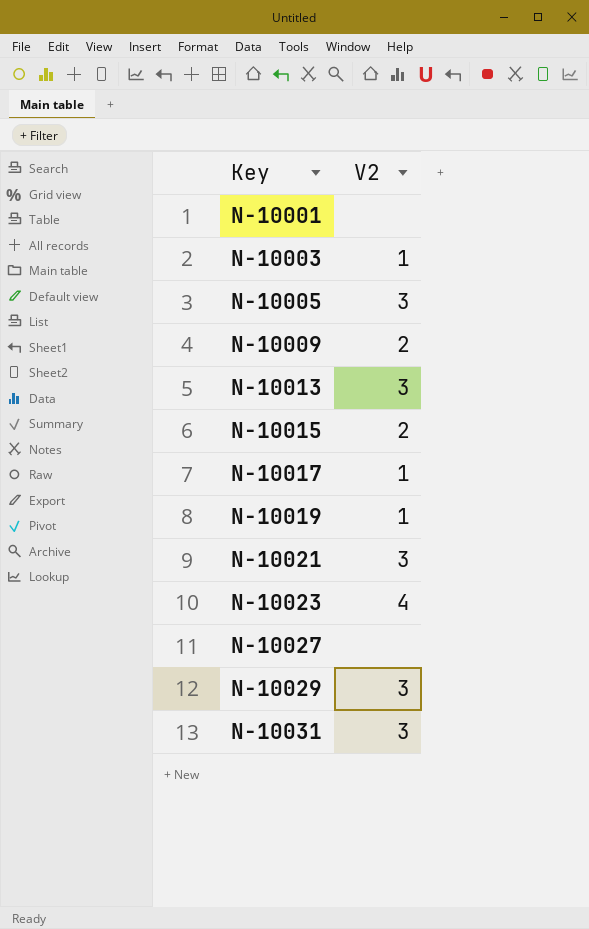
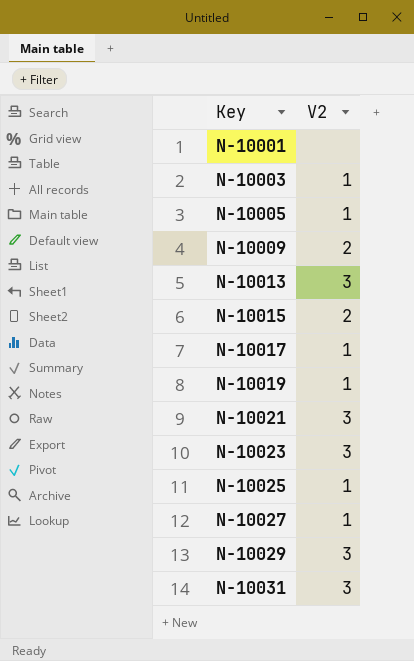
N-10005 | V2: 3 -> 1
N-10023 | V2: 4 -> 3
row N-10025: none -> 1
N-10027 | V2: none -> 1

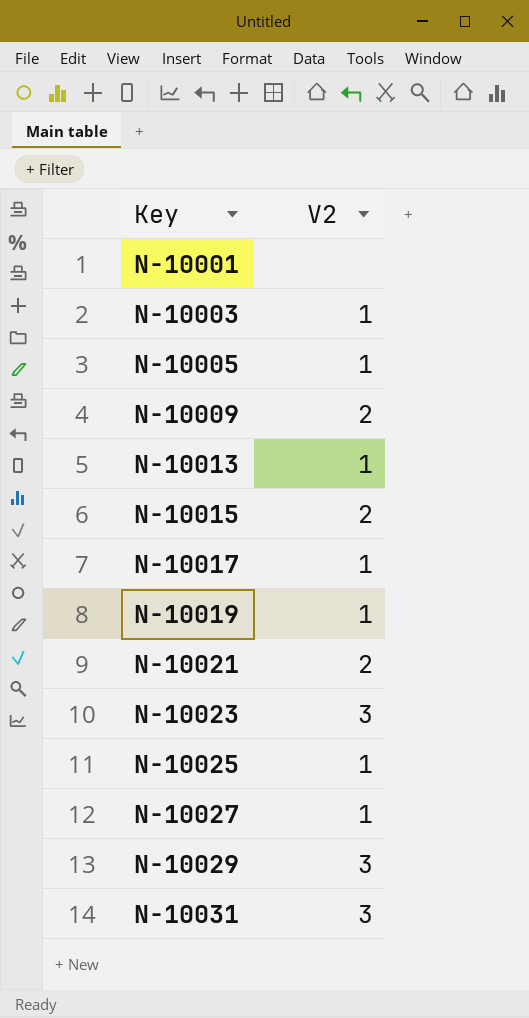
N-10013 | V2: 3 -> 1
N-10021 | V2: 3 -> 2

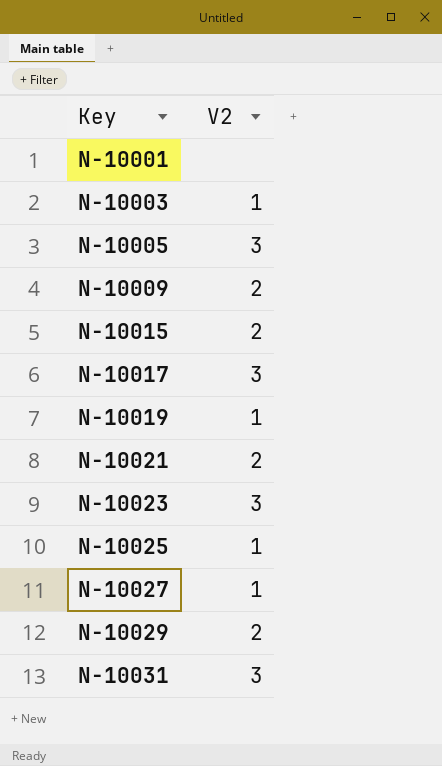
row N-10013: 1 -> none
N-10005 | V2: 1 -> 3
N-10017 | V2: 1 -> 3
N-10029 | V2: 3 -> 2

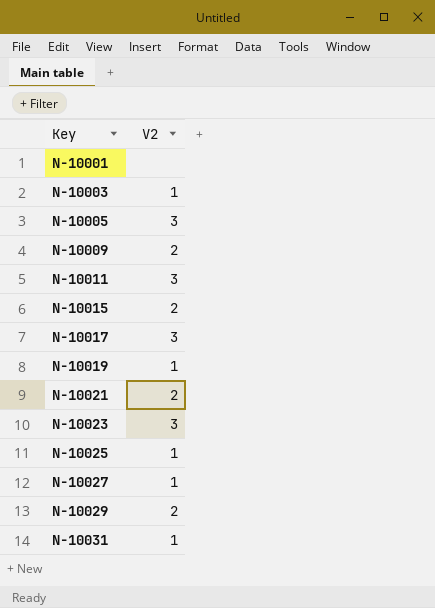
row N-10011: none -> 3
N-10031 | V2: 3 -> 1

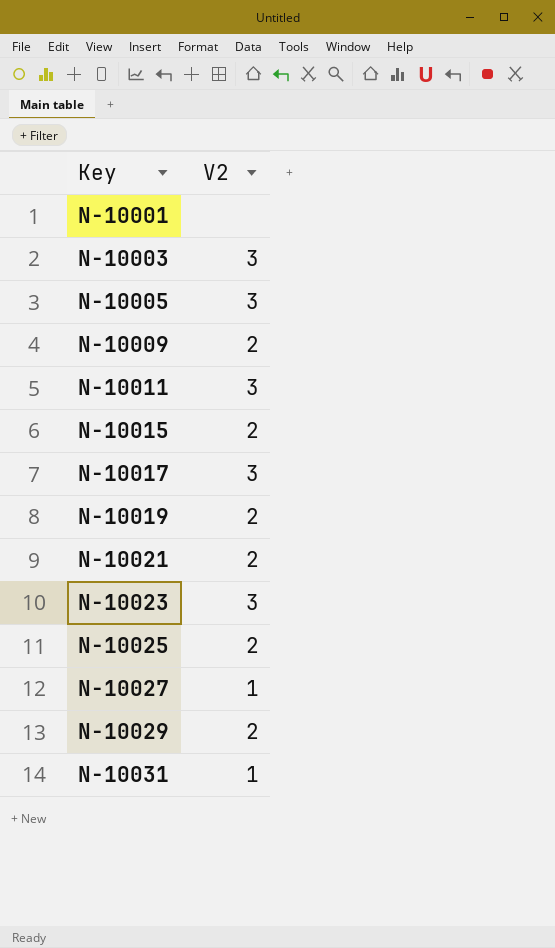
N-10003 | V2: 1 -> 3
N-10019 | V2: 1 -> 2
N-10025 | V2: 1 -> 2

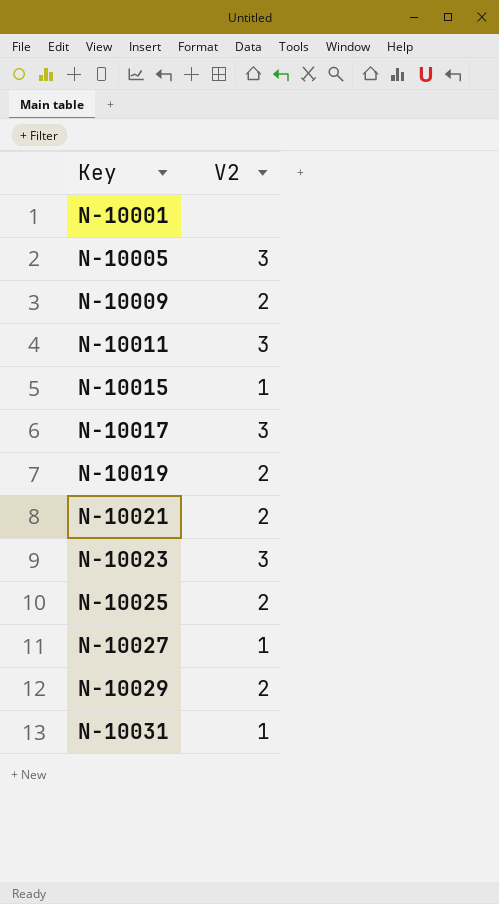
row N-10003: 3 -> none
N-10015 | V2: 2 -> 1

